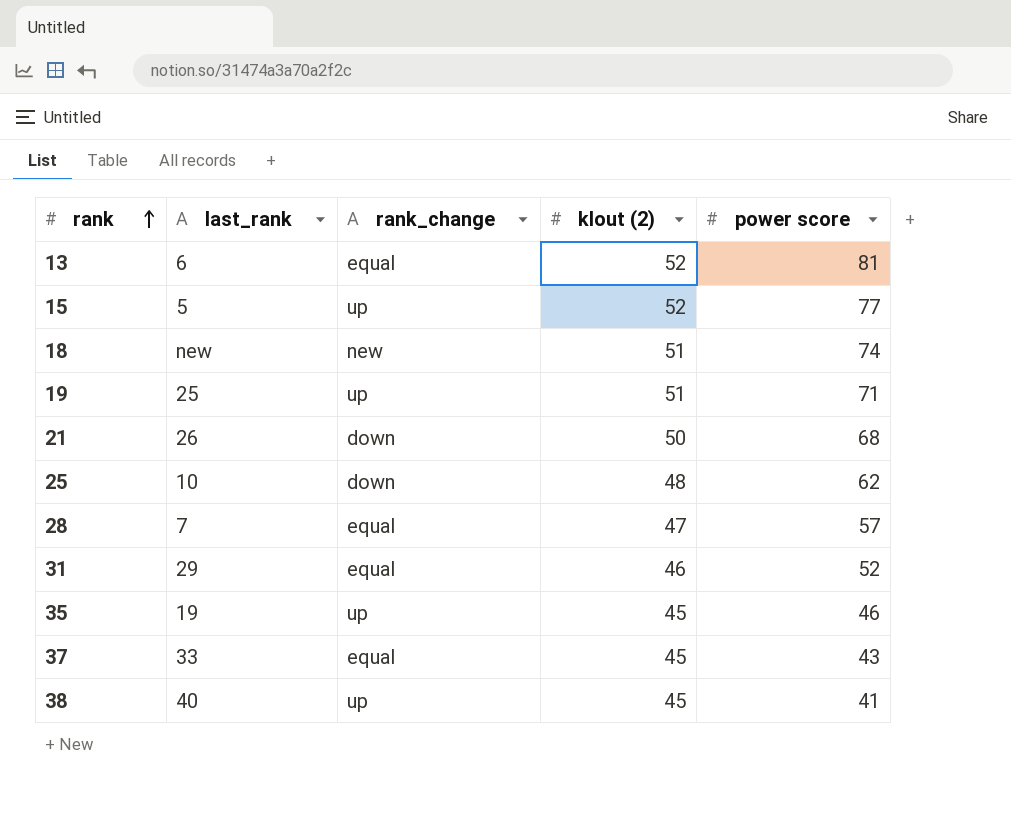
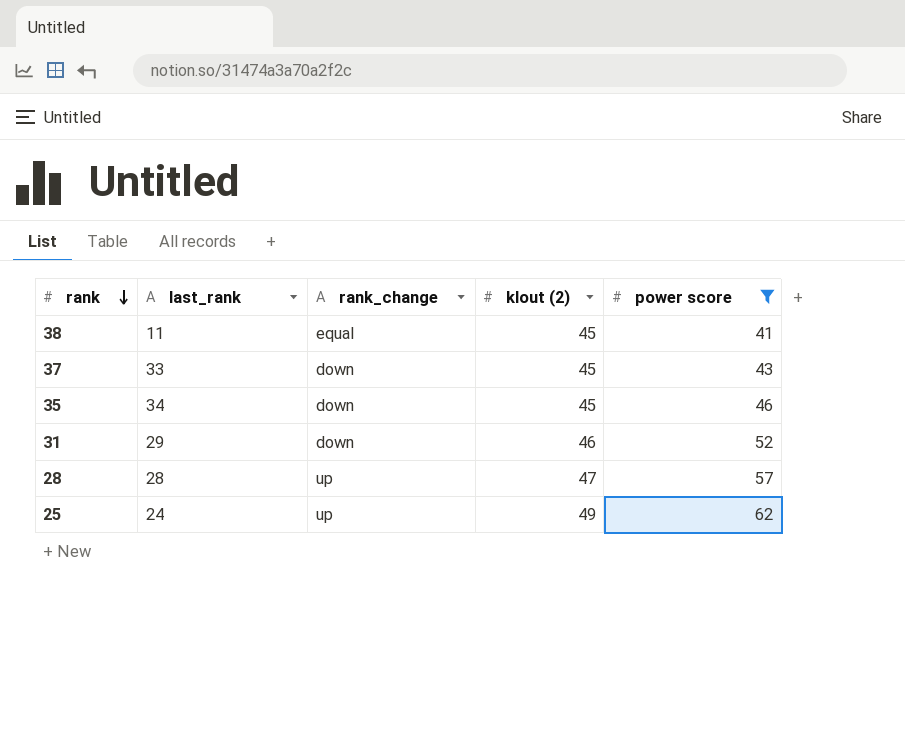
filter: none -> power score <= 62
row order: rank ascending -> rank descending
38 | last_rank: 40 -> 11
38 | rank_change: up -> equal
37 | rank_change: equal -> down
35 | last_rank: 19 -> 34
35 | rank_change: up -> down
31 | rank_change: equal -> down
28 | last_rank: 7 -> 28
28 | rank_change: equal -> up
25 | last_rank: 10 -> 24
25 | rank_change: down -> up
25 | klout (2): 48 -> 49

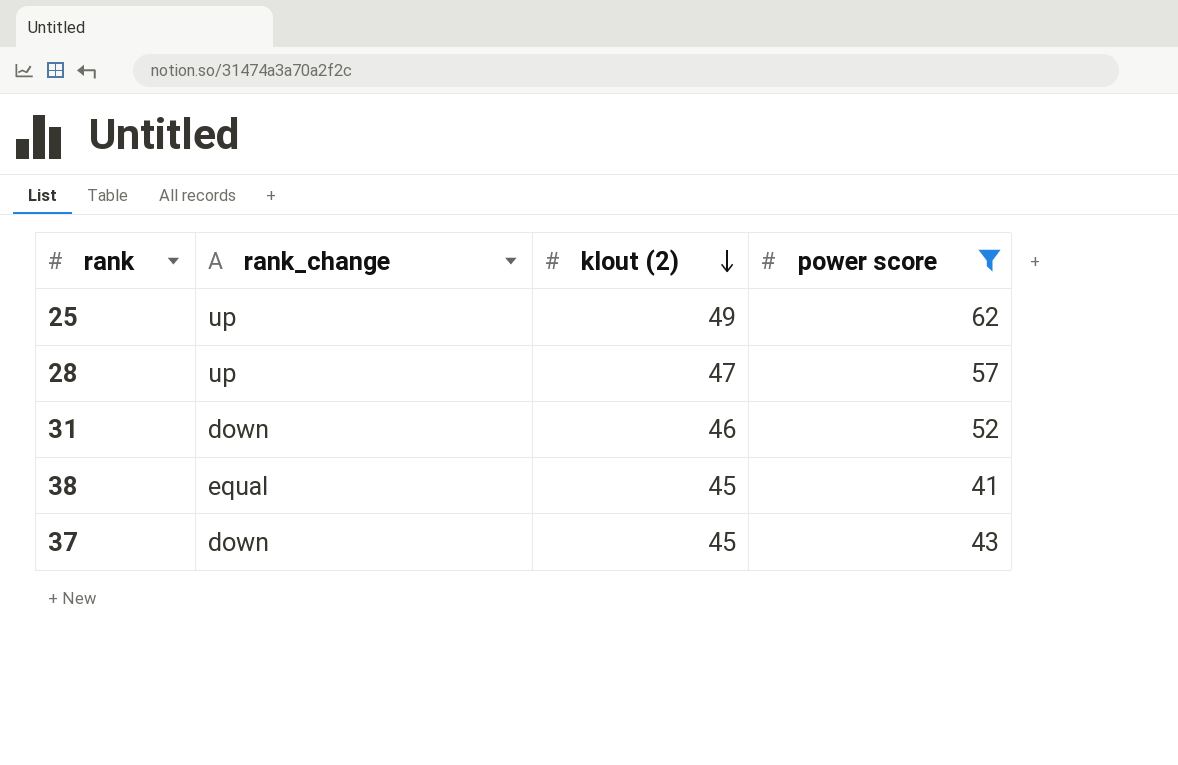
row order: rank descending -> klout (2) descending
column last_rank | position: 2 -> none
row 35: 34 | down | 45 | 46 -> none

